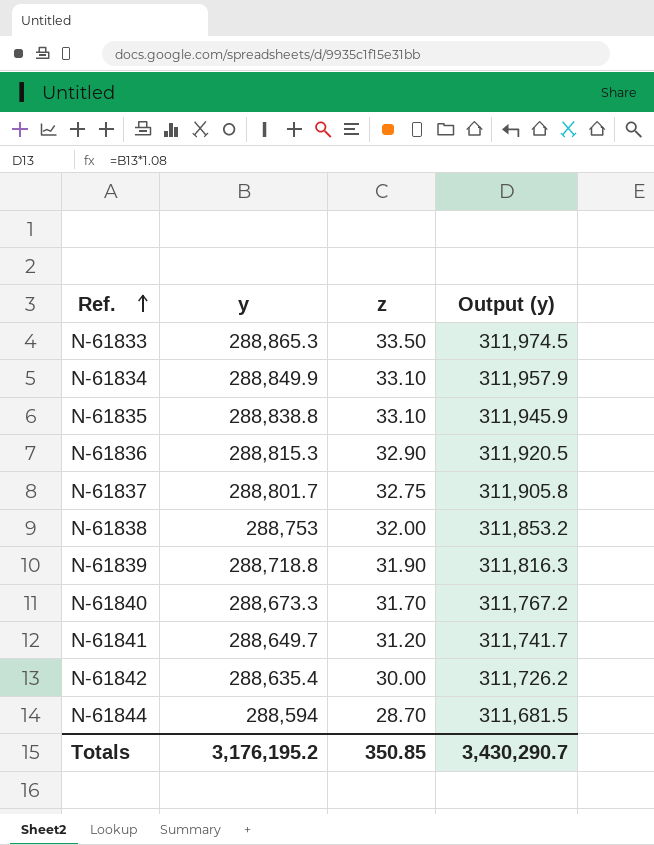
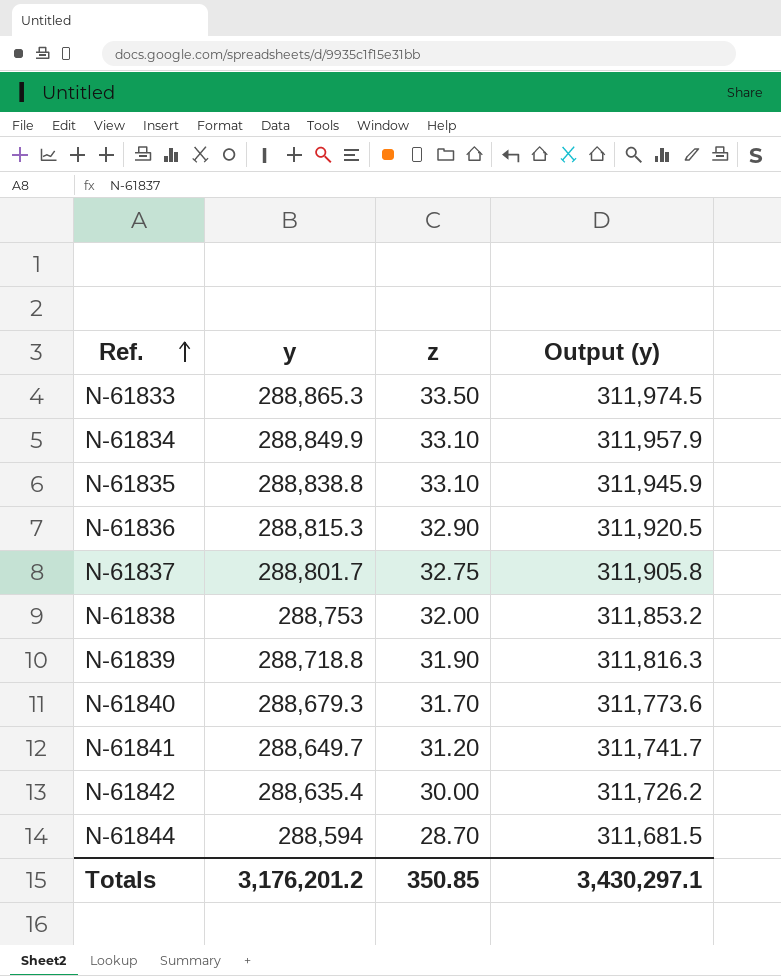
N-61840 | y: 288,673.3 -> 288,679.3
N-61840 | Output (y): 311,767.2 -> 311,773.6
Totals | y: 3,176,195.2 -> 3,176,201.2
Totals | Output (y): 3,430,290.7 -> 3,430,297.1

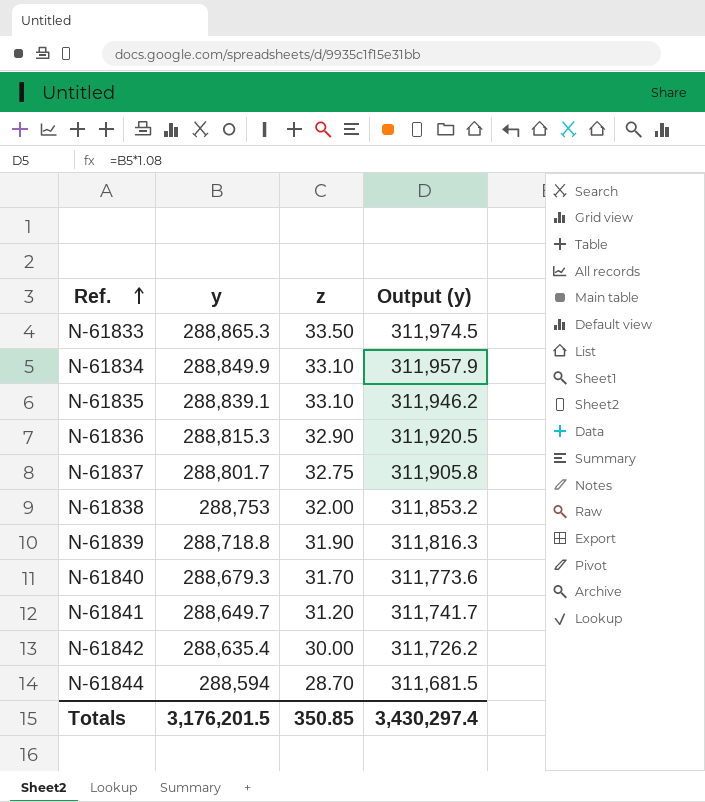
N-61835 | y: 288,838.8 -> 288,839.1
N-61835 | Output (y): 311,945.9 -> 311,946.2
Totals | y: 3,176,201.2 -> 3,176,201.5
Totals | Output (y): 3,430,297.1 -> 3,430,297.4

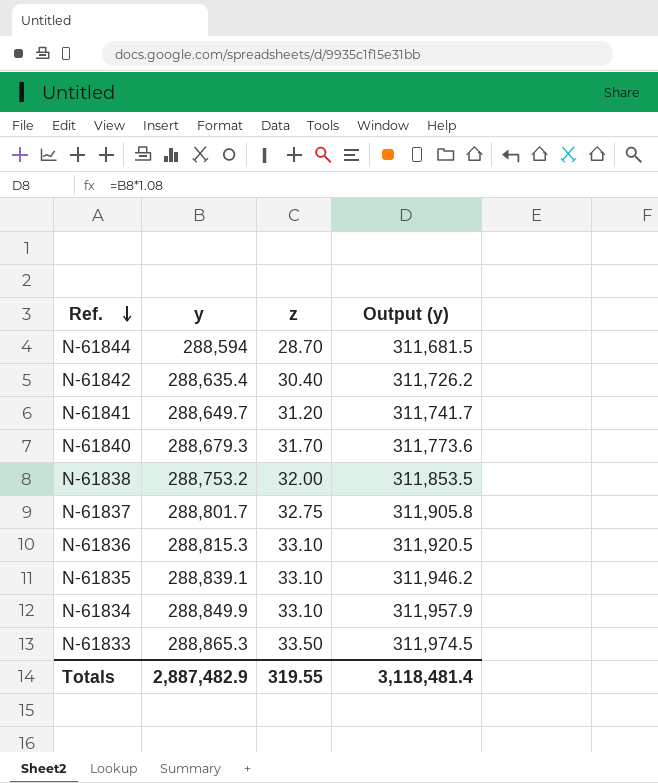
row order: Ref. ascending -> Ref. descending
row N-61839: 288,718.8 | 31.90 | 311,816.3 -> none
N-61842 | z: 30.00 -> 30.40
N-61838 | y: 288,753 -> 288,753.2
N-61838 | Output (y): 311,853.2 -> 311,853.5
N-61836 | z: 32.90 -> 33.10
Totals | y: 3,176,201.5 -> 2,887,482.9
Totals | z: 350.85 -> 319.55
Totals | Output (y): 3,430,297.4 -> 3,118,481.4

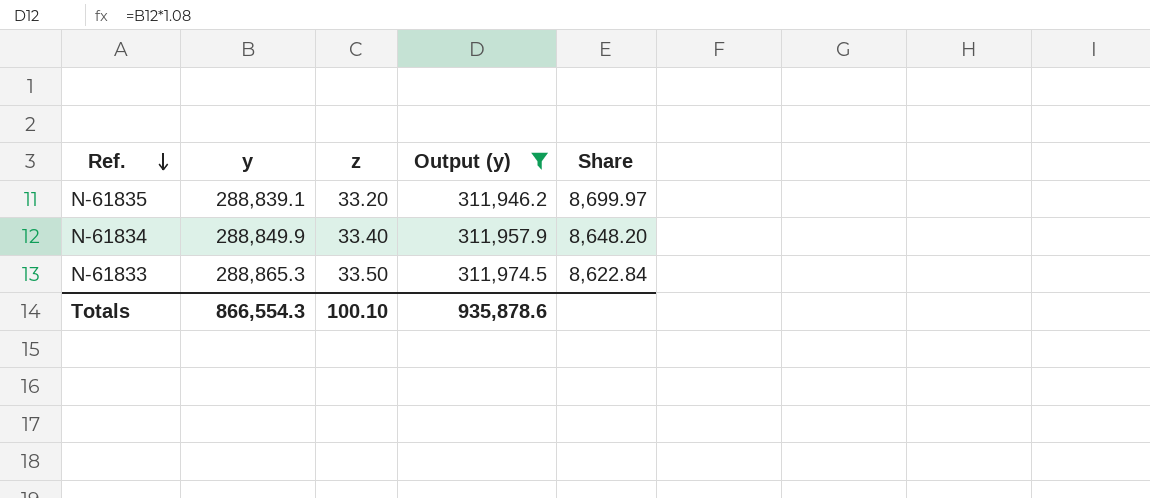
filter: none -> Output (y) >= 311,946.2
column Share | formula: none -> [y] / [z]
N-61835 | z: 33.10 -> 33.20
N-61834 | z: 33.10 -> 33.40
Totals | y: 2,887,482.9 -> 866,554.3
Totals | z: 319.55 -> 100.10
Totals | Output (y): 3,118,481.4 -> 935,878.6

